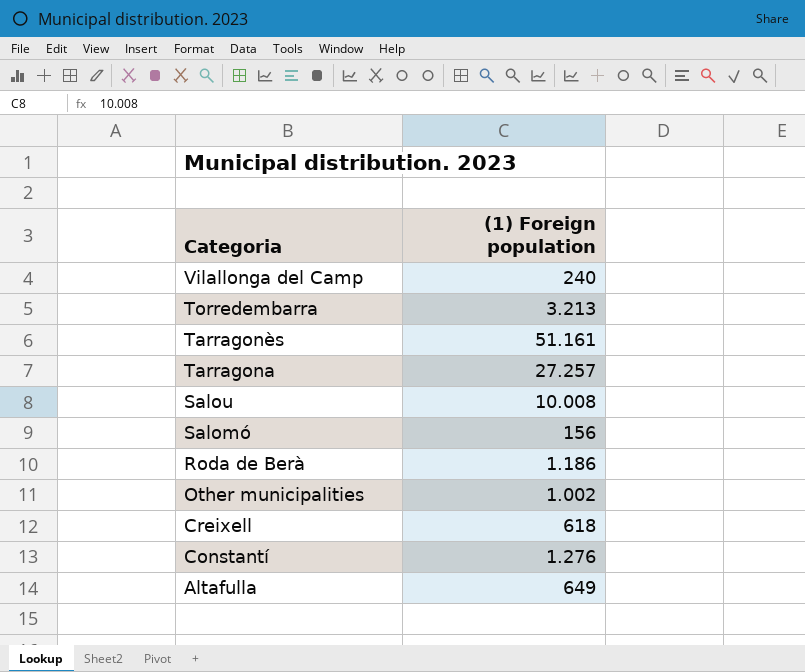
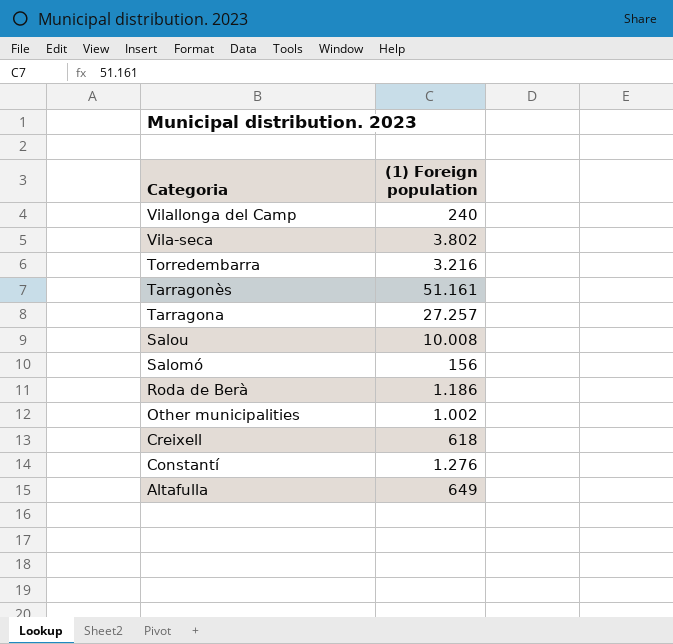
row Vila-seca: none -> 3.802
Torredembarra | (1) Foreign population: 3.213 -> 3.216

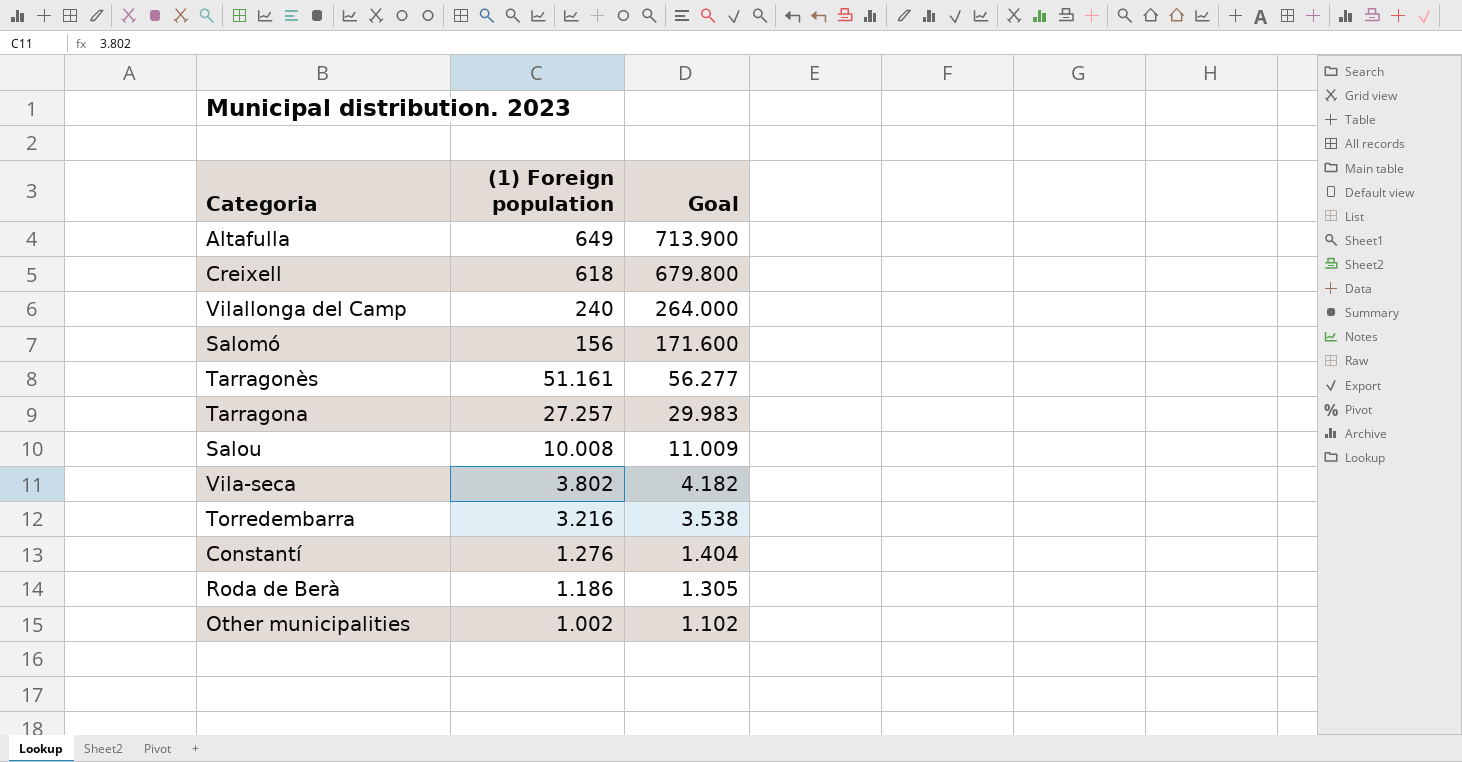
row order: Categoria descending -> (1) Foreign population descending
column Goal | formula: none -> [(1) Foreign population] * 1.1

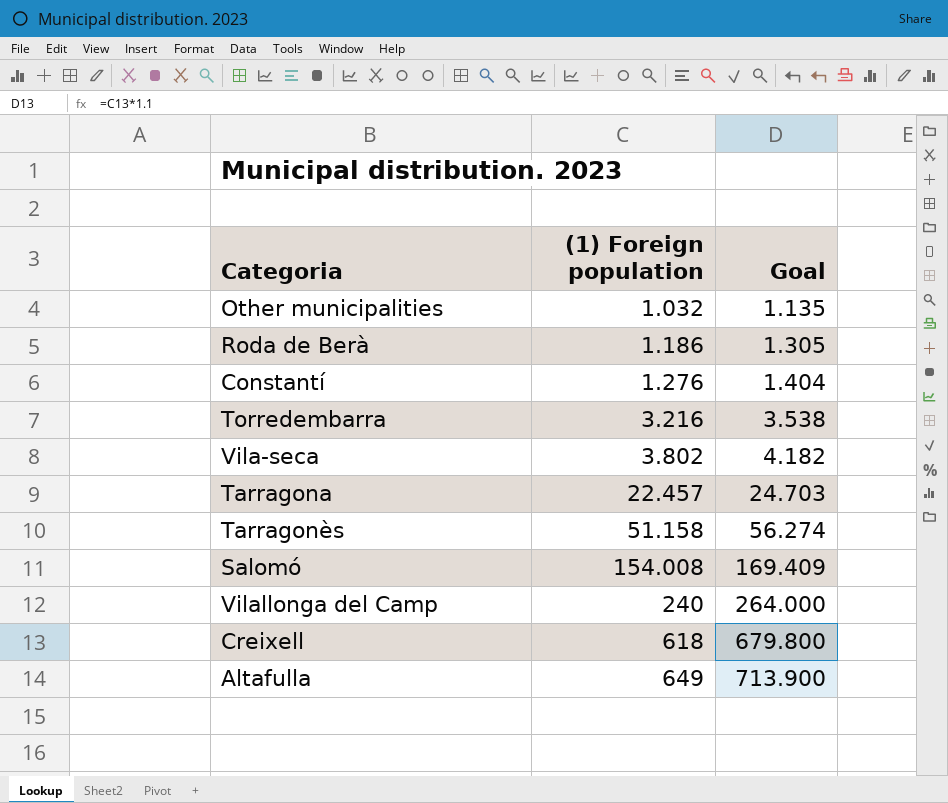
row order: (1) Foreign population descending -> (1) Foreign population ascending
row Salou: 10.008 | 11.009 -> none
Other municipalities | (1) Foreign population: 1.002 -> 1.032
Other municipalities | Goal: 1.102 -> 1.135
Tarragona | (1) Foreign population: 27.257 -> 22.457
Tarragona | Goal: 29.983 -> 24.703
Tarragonès | (1) Foreign population: 51.161 -> 51.158
Tarragonès | Goal: 56.277 -> 56.274
Salomó | (1) Foreign population: 156 -> 154.008
Salomó | Goal: 171.600 -> 169.409

